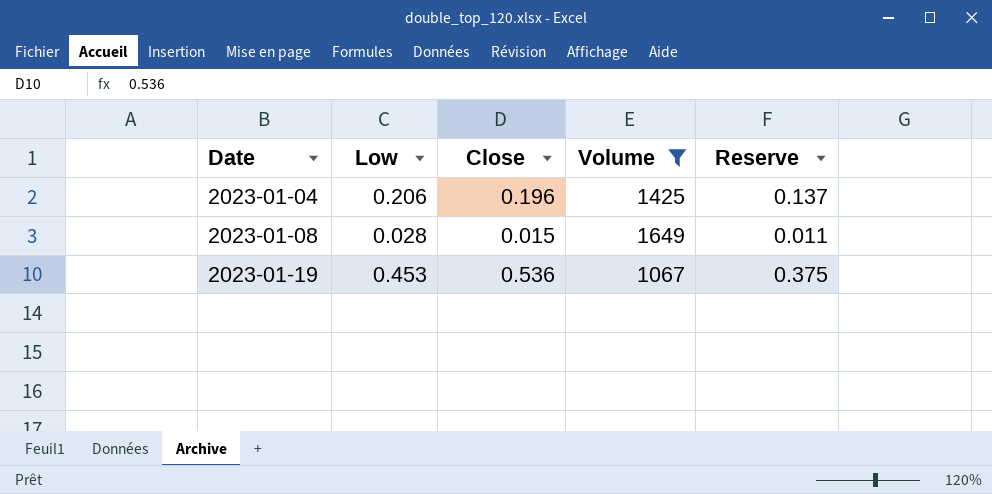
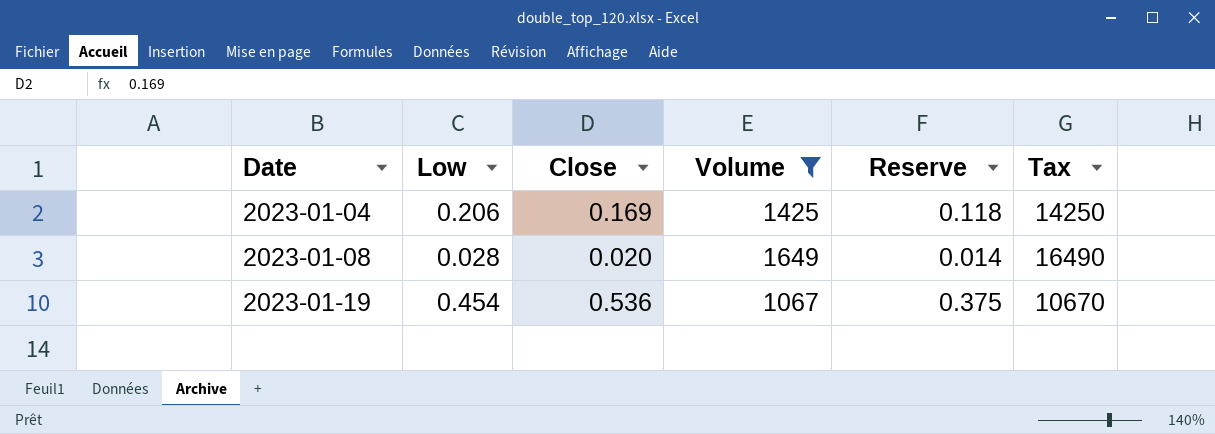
column Tax | formula: none -> [Volume] * 10
2023-01-04 | Close: 0.196 -> 0.169
2023-01-04 | Reserve: 0.137 -> 0.118
2023-01-08 | Close: 0.015 -> 0.020
2023-01-08 | Reserve: 0.011 -> 0.014
2023-01-19 | Low: 0.453 -> 0.454

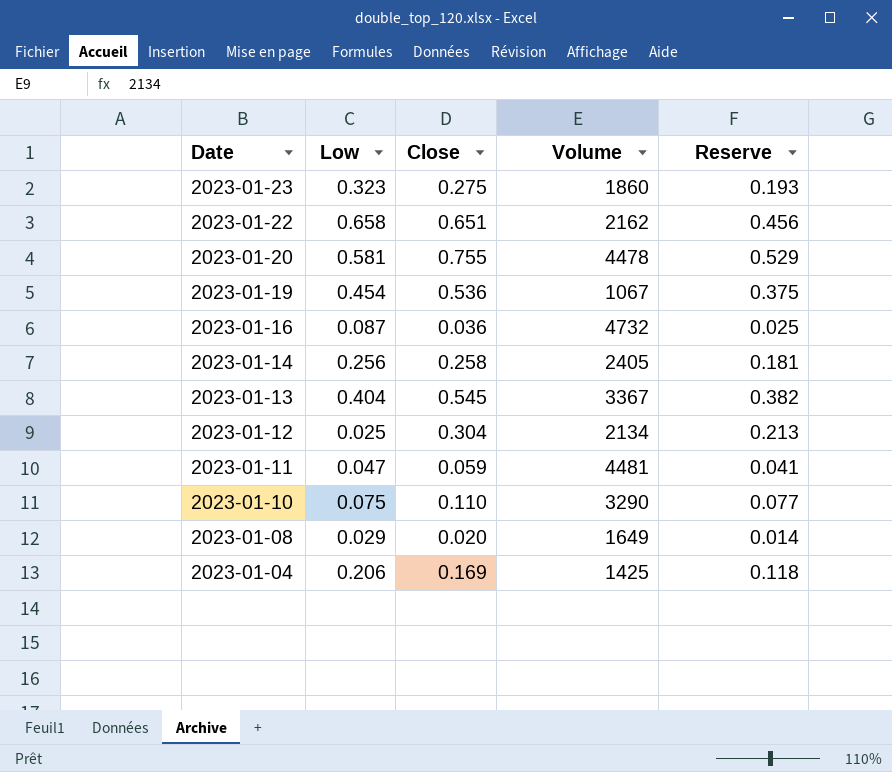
filter: Volume <= 1649 -> none
row order: Date ascending -> Date descending
column Tax | formula: [Volume] * 10 -> none
2023-01-08 | Low: 0.028 -> 0.029

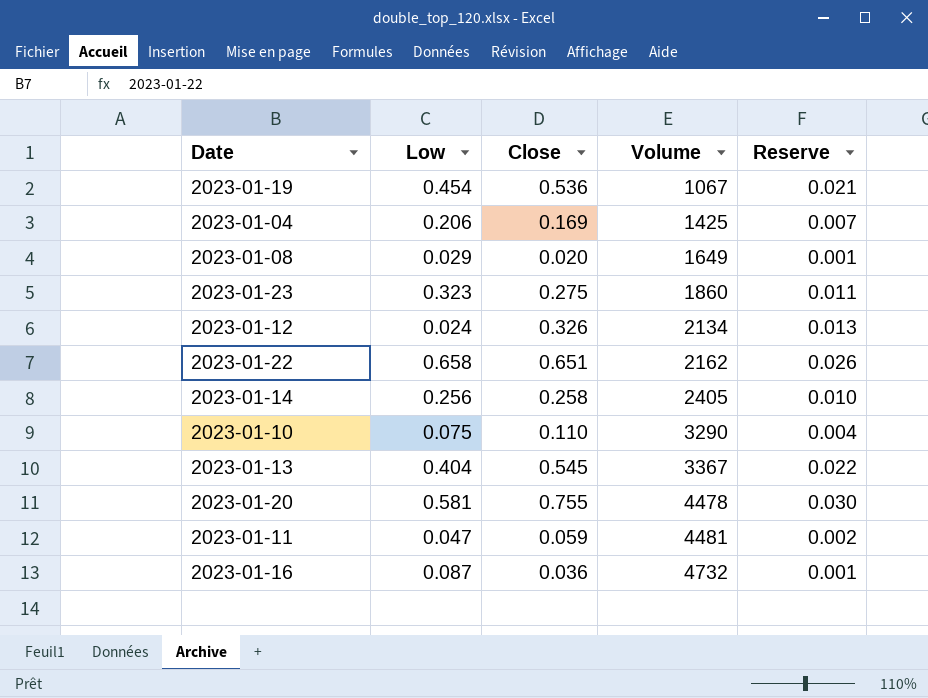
row order: Date descending -> Volume ascending
column Reserve | formula: [Close] * 0.7 -> [Close] * 0.04
2023-01-12 | Low: 0.025 -> 0.024
2023-01-12 | Close: 0.304 -> 0.326

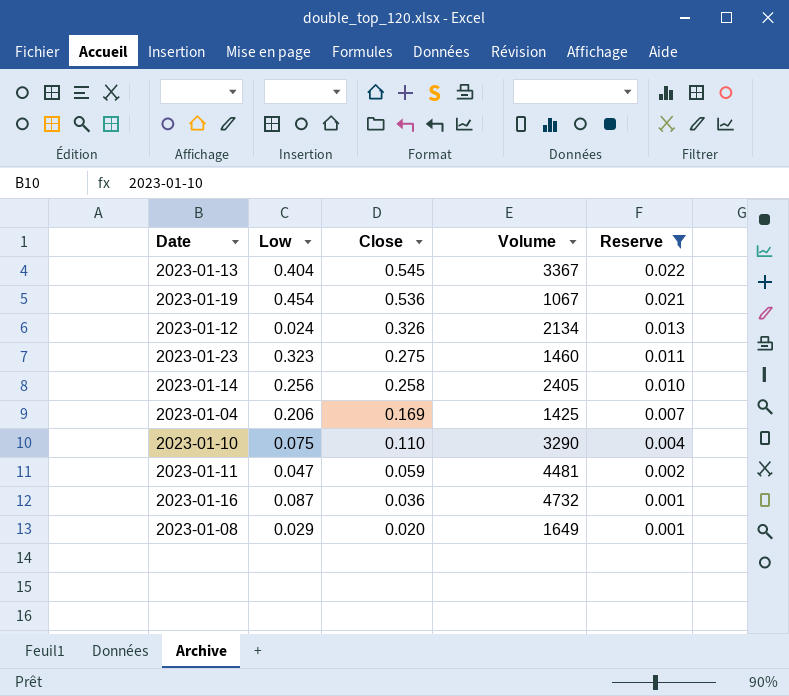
filter: none -> Reserve <= 0.022
row order: Volume ascending -> Close descending
2023-01-23 | Volume: 1860 -> 1460

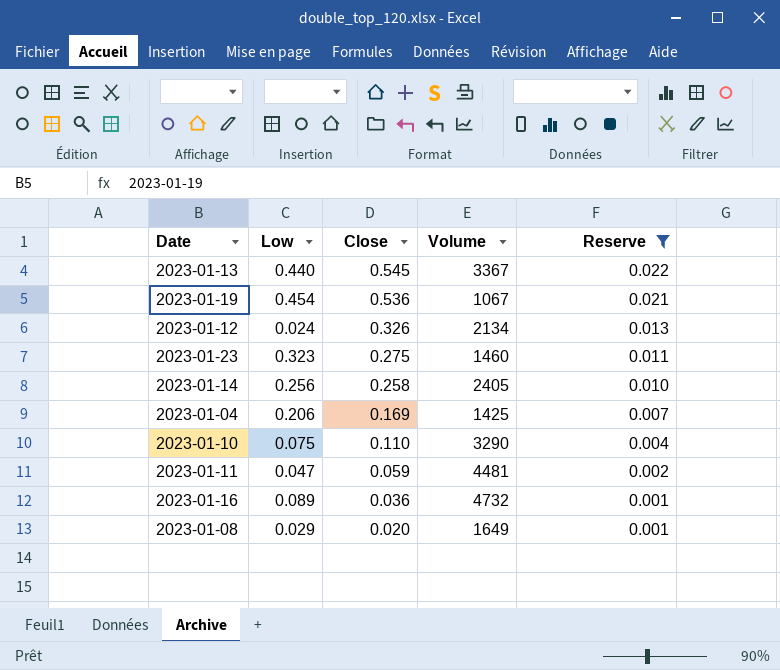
2023-01-13 | Low: 0.404 -> 0.440
2023-01-16 | Low: 0.087 -> 0.089

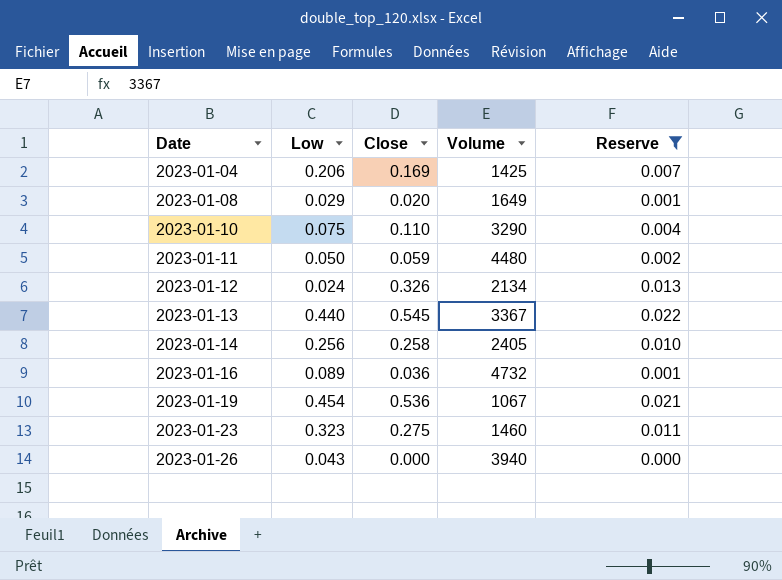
row order: Close descending -> Date ascending
2023-01-11 | Low: 0.047 -> 0.050
2023-01-11 | Volume: 4481 -> 4480
row 2023-01-26: none -> 0.043 | 0.000 | 3940 | 0.000

